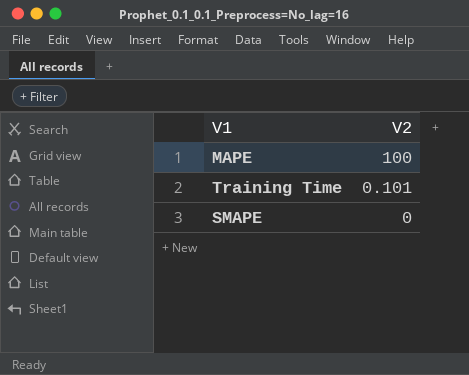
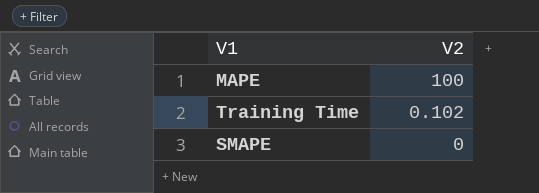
Training Time | V2: 0.101 -> 0.102

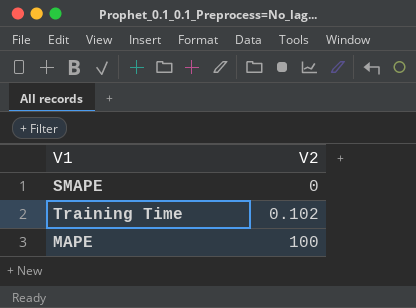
row order: V2 descending -> V2 ascending

